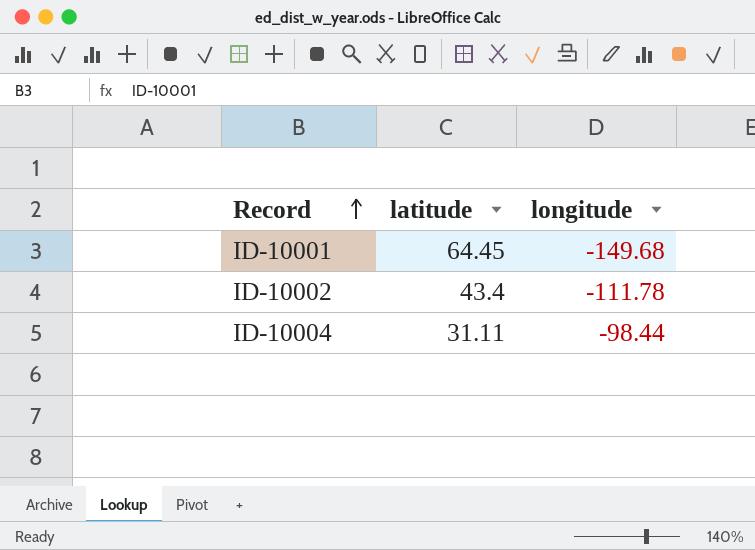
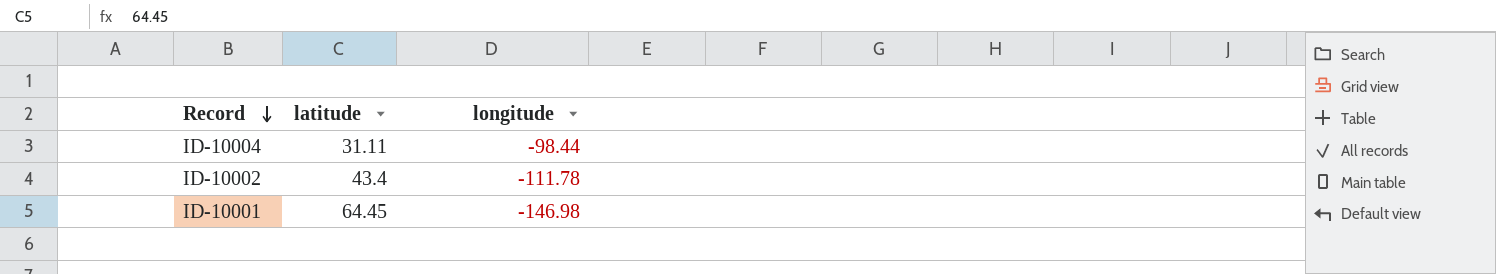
row order: Record ascending -> Record descending
ID-10001 | longitude: -149.68 -> -146.98

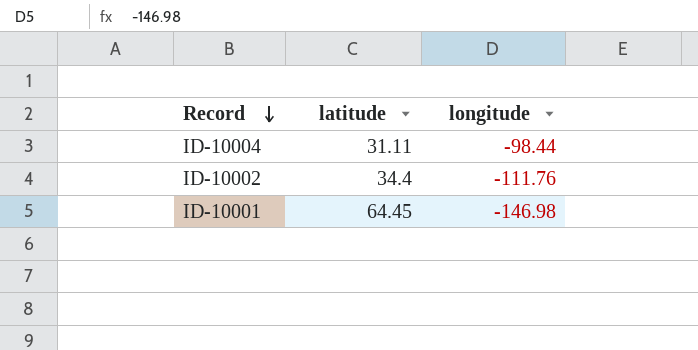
ID-10002 | latitude: 43.4 -> 34.4
ID-10002 | longitude: -111.78 -> -111.76

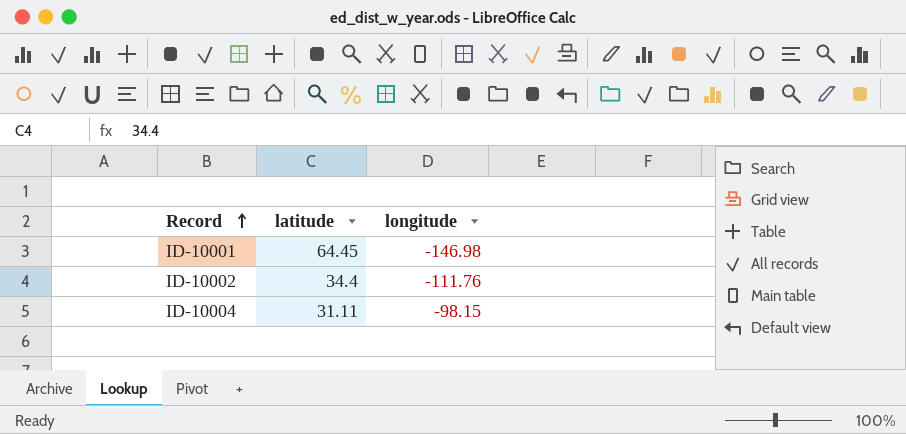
row order: Record descending -> Record ascending
ID-10004 | longitude: -98.44 -> -98.15

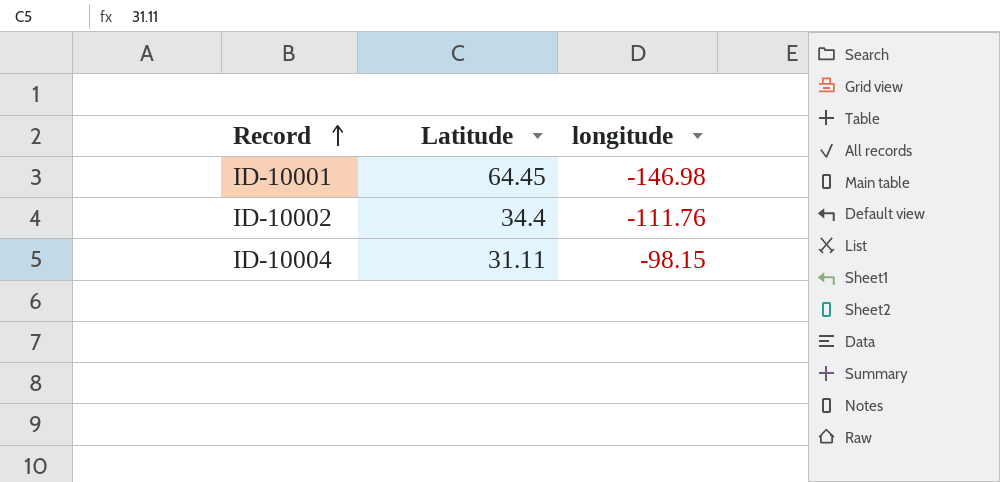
column name: latitude -> Latitude

